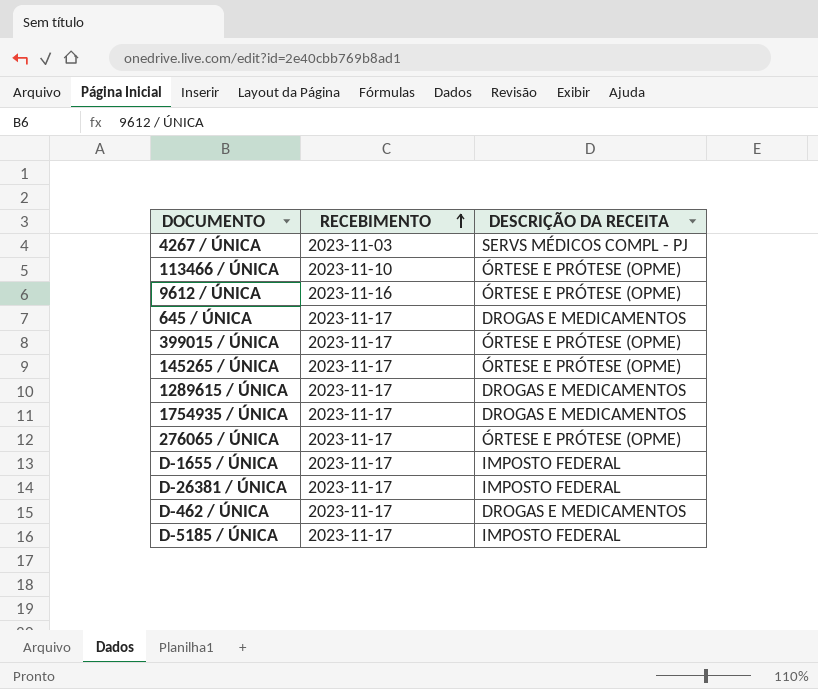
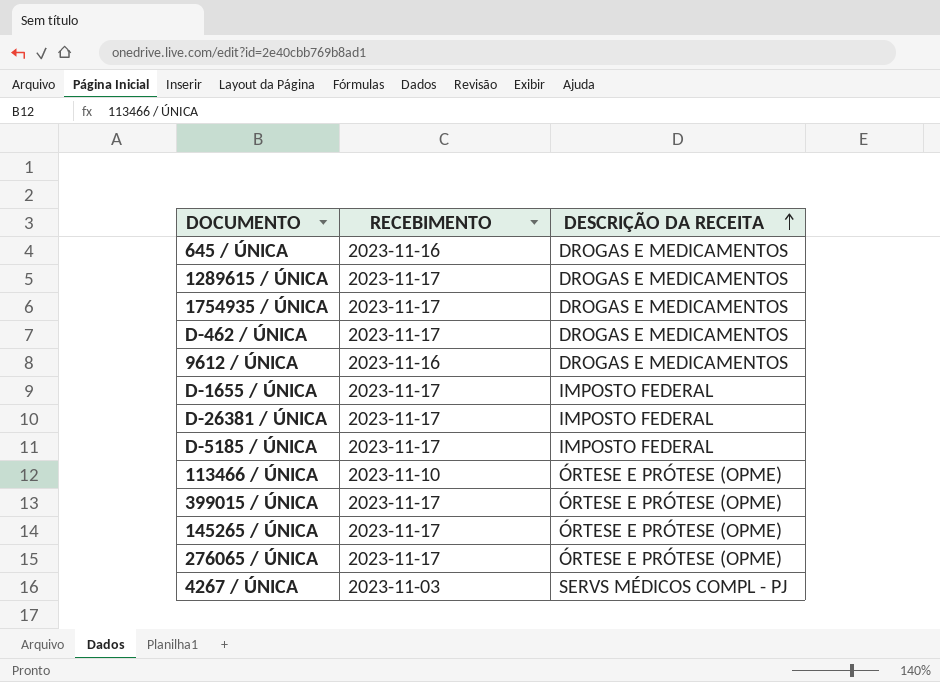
row order: RECEBIMENTO ascending -> DESCRIÇÃO DA RECEITA ascending
645 / ÚNICA | RECEBIMENTO: 2023-11-17 -> 2023-11-16
9612 / ÚNICA | DESCRIÇÃO DA RECEITA: ÓRTESE E PRÓTESE (OPME) -> DROGAS E MEDICAMENTOS

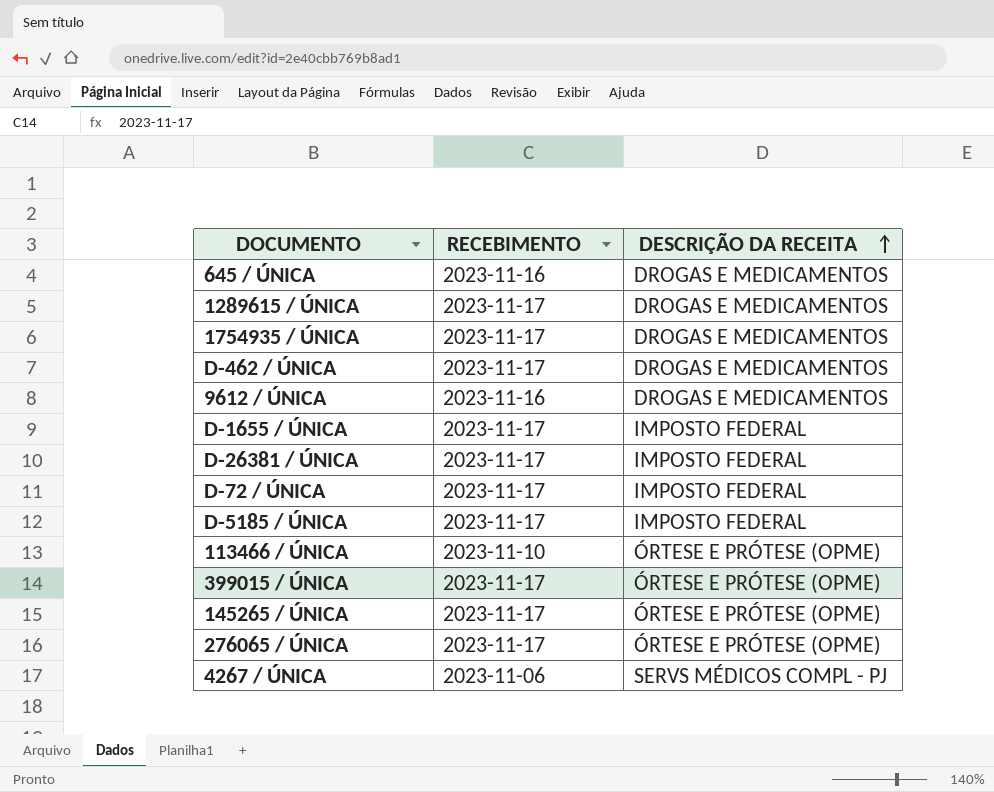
row D-72 / ÚNICA: none -> 2023-11-17 | IMPOSTO FEDERAL
4267 / ÚNICA | RECEBIMENTO: 2023-11-03 -> 2023-11-06

